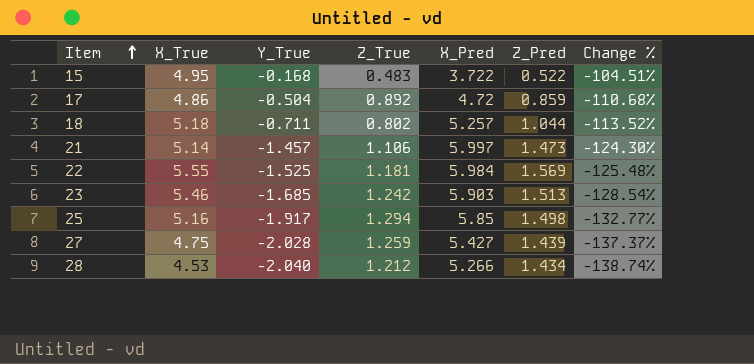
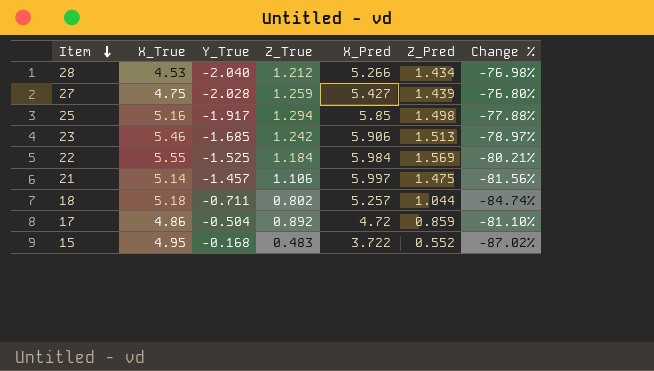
row order: Item ascending -> Item descending
column Change % | formula: ([Y_True] - [X_Pred]) / [X_Pred] -> ([Z_True] - [X_Pred]) / [X_Pred]
23 | X_Pred: 5.903 -> 5.906
22 | Z_True: 1.181 -> 1.184
21 | Z_Pred: 1.473 -> 1.475
15 | Z_Pred: 0.522 -> 0.552

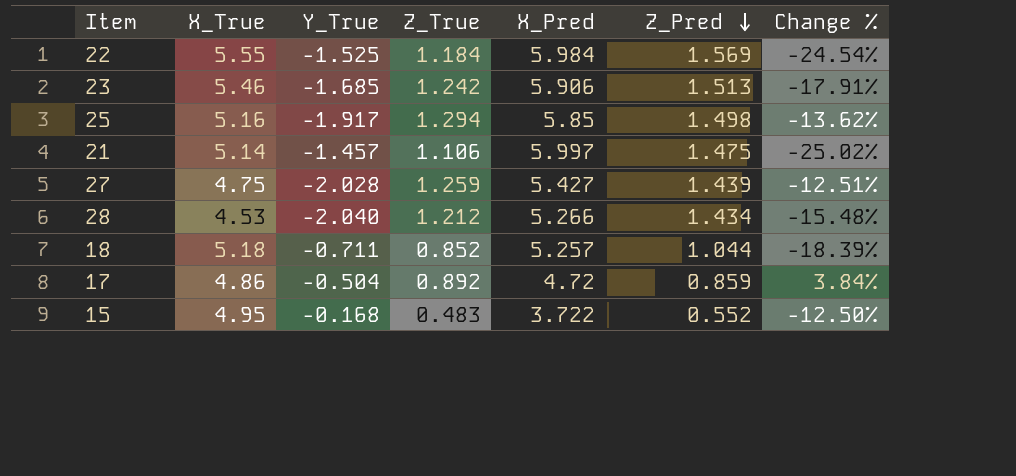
row order: Item descending -> Z_Pred descending
column Change % | formula: ([Z_True] - [X_Pred]) / [X_Pred] -> ([Z_True] - [Z_Pred]) / [Z_Pred]
18 | Z_True: 0.802 -> 0.852

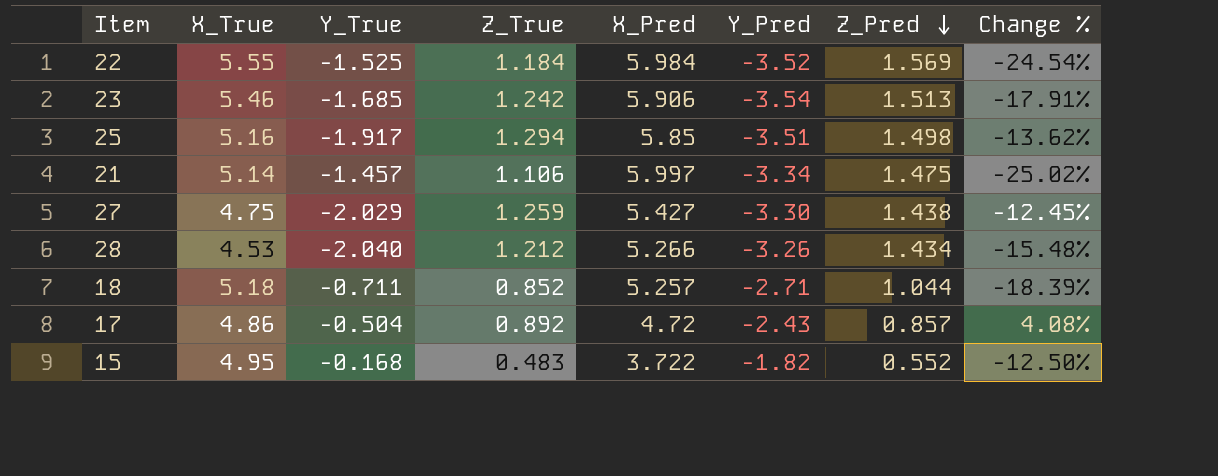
column Y_Pred | position: none -> 6
27 | Y_True: -2.028 -> -2.029
27 | Z_Pred: 1.439 -> 1.438
27 | Change %: -12.51% -> -12.45%
17 | Z_Pred: 0.859 -> 0.857
17 | Change %: 3.84% -> 4.08%

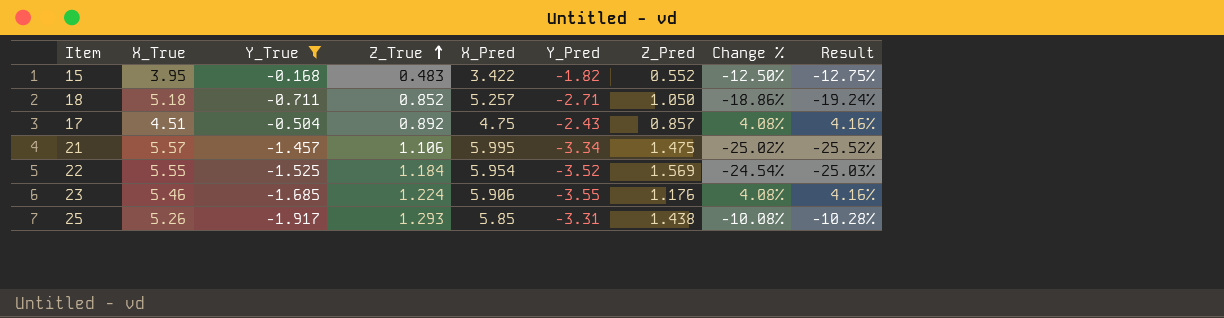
filter: none -> Y_True >= -1.917
row order: Z_Pred descending -> Z_True ascending
column Result | formula: none -> [Change %] * 1.02
15 | X_True: 4.95 -> 3.95
15 | X_Pred: 3.722 -> 3.422
18 | Z_Pred: 1.044 -> 1.050
18 | Change %: -18.39% -> -18.86%
17 | X_True: 4.86 -> 4.51
17 | X_Pred: 4.72 -> 4.75
21 | X_True: 5.14 -> 5.57
21 | X_Pred: 5.997 -> 5.995
22 | X_Pred: 5.984 -> 5.954
23 | Z_True: 1.242 -> 1.224
23 | Y_Pred: -3.54 -> -3.55
23 | Z_Pred: 1.513 -> 1.176
23 | Change %: -17.91% -> 4.08%
25 | X_True: 5.16 -> 5.26
25 | Z_True: 1.294 -> 1.293
25 | Y_Pred: -3.51 -> -3.31
25 | Z_Pred: 1.498 -> 1.438
25 | Change %: -13.62% -> -10.08%

